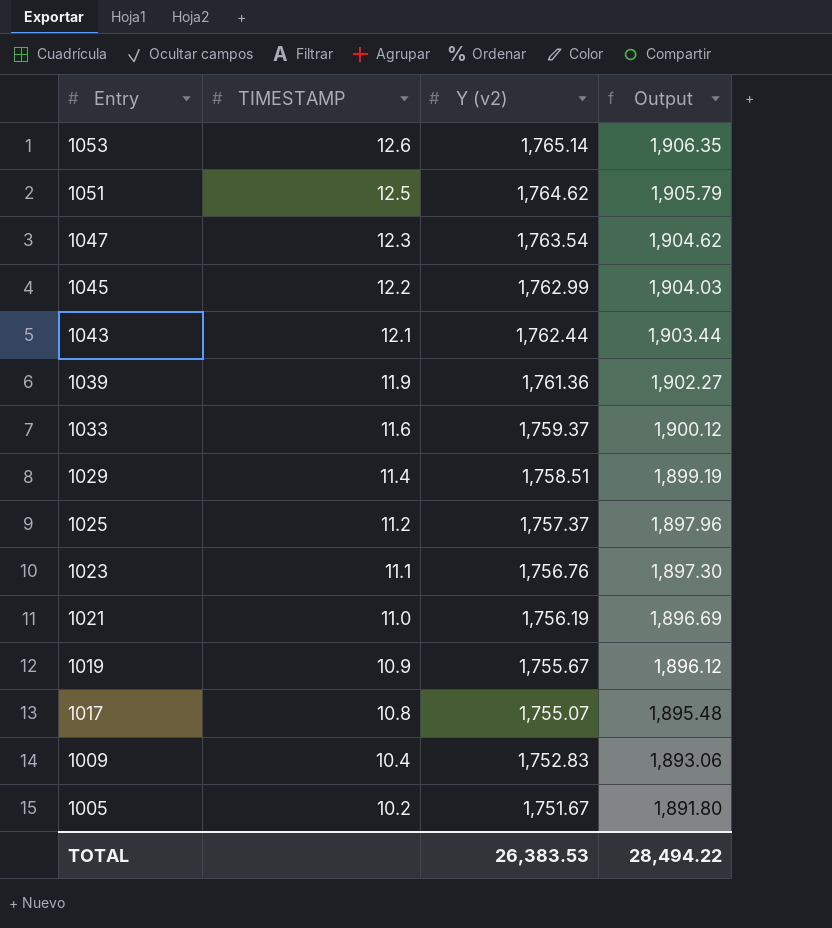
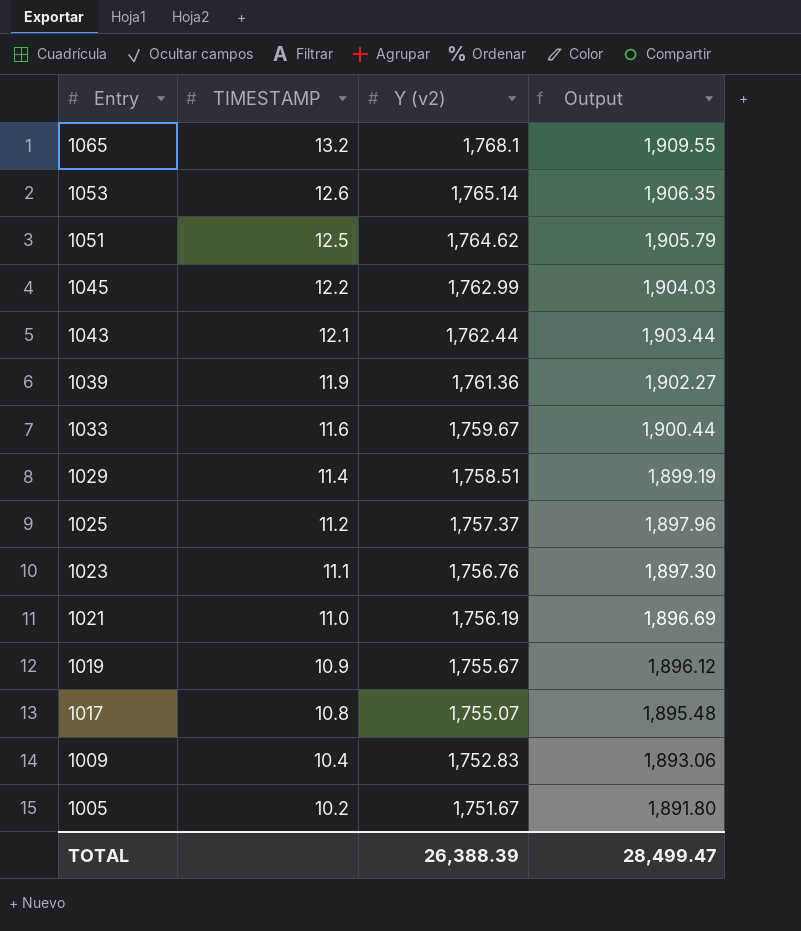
row 1047: 12.3 | 1,763.54 | 1,904.62 -> none
row 1065: none -> 13.2 | 1,768.1 | 1,909.55
1033 | Y (v2): 1,759.37 -> 1,759.67
1033 | Output: 1,900.12 -> 1,900.44
TOTAL | Y (v2): 26,383.53 -> 26,388.39
TOTAL | Output: 28,494.22 -> 28,499.47

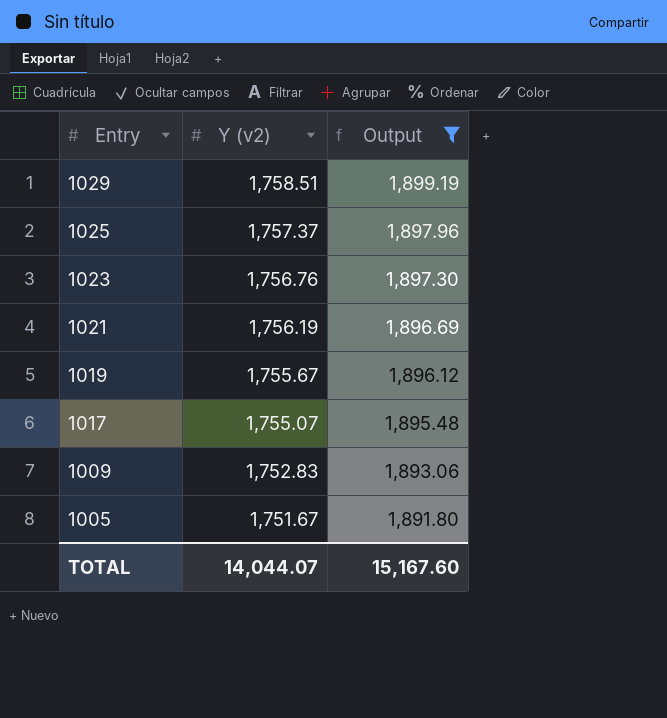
filter: none -> Output <= 1,899.19
column TIMESTAMP | position: 2 -> none
TOTAL | Y (v2): 26,388.39 -> 14,044.07
TOTAL | Output: 28,499.47 -> 15,167.60

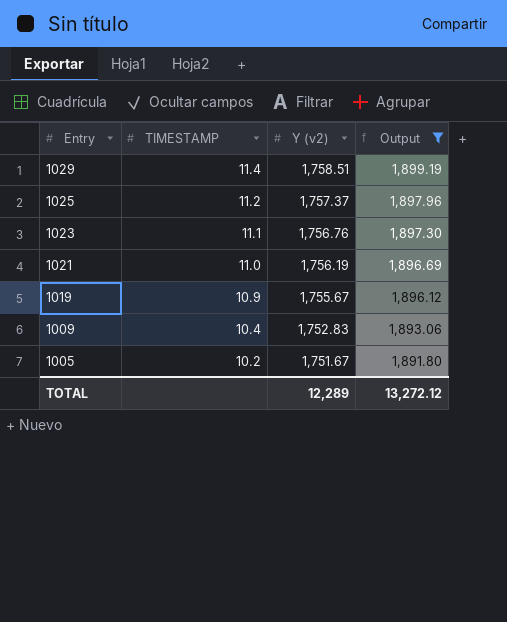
column TIMESTAMP | position: none -> 2
row 1017: 1,755.07 | 1,895.48 -> none
TOTAL | Y (v2): 14,044.07 -> 12,289
TOTAL | Output: 15,167.60 -> 13,272.12

